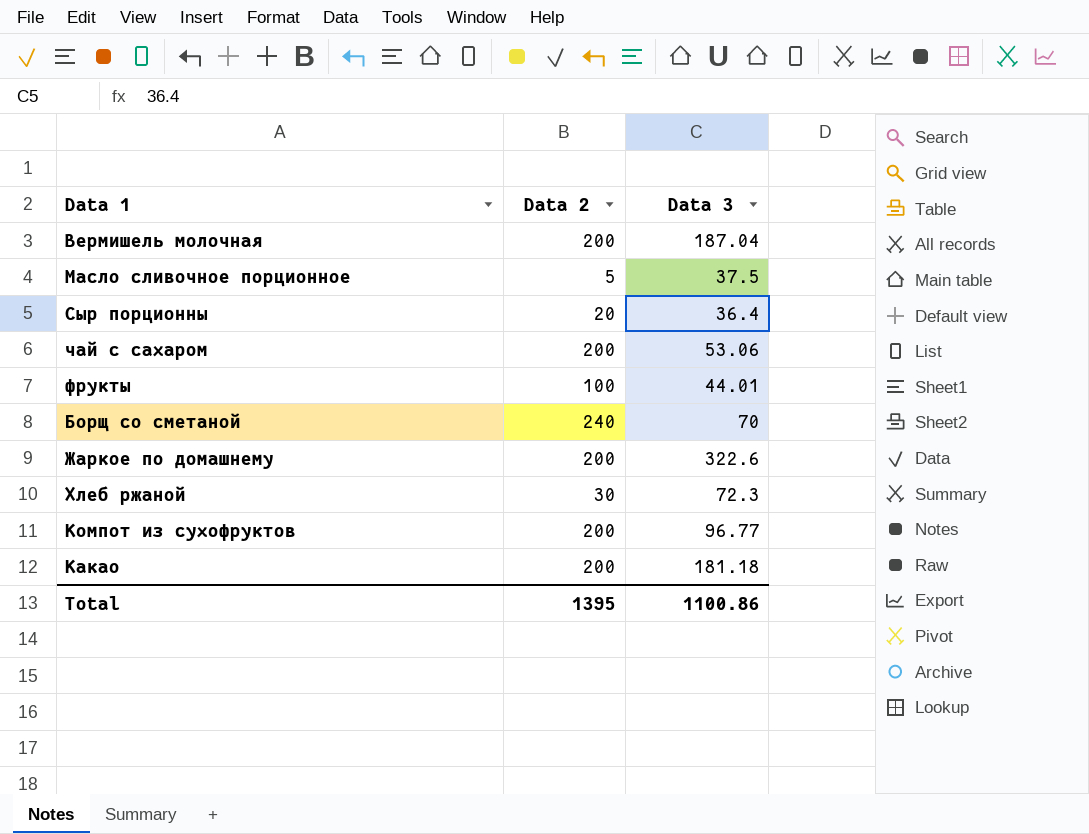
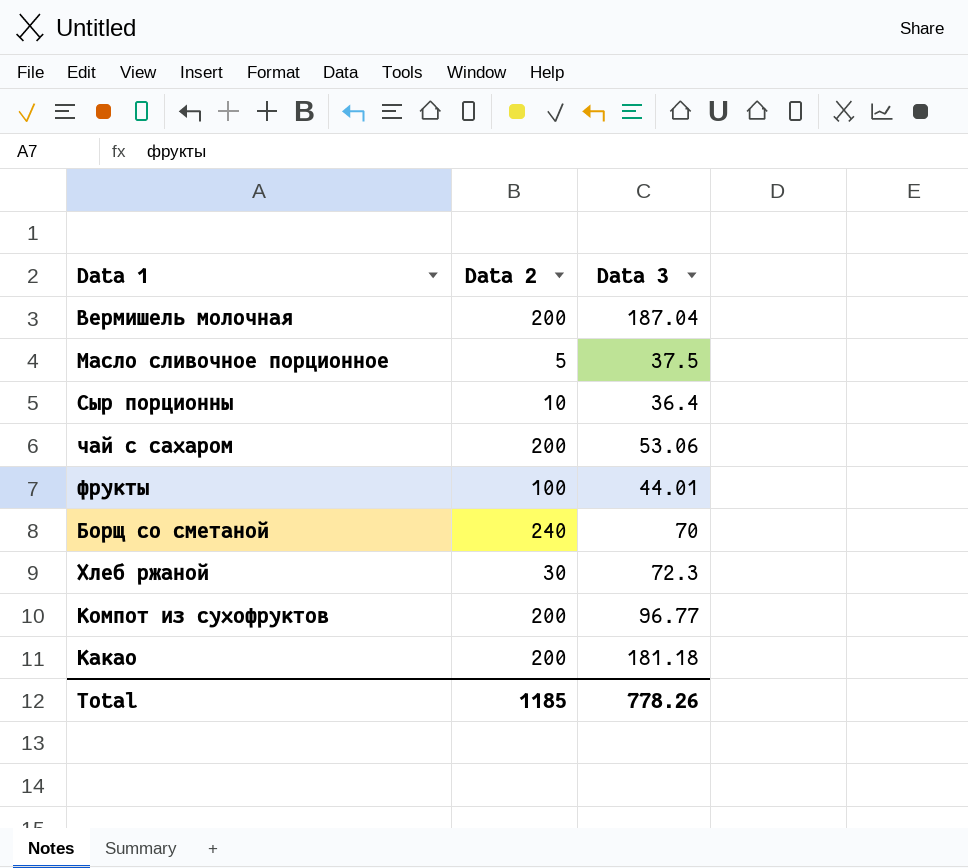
row Жаркое по домашнему: 200 | 322.6 -> none
Сыр порционны | Data 2: 20 -> 10
Total | Data 2: 1395 -> 1185
Total | Data 3: 1100.86 -> 778.26

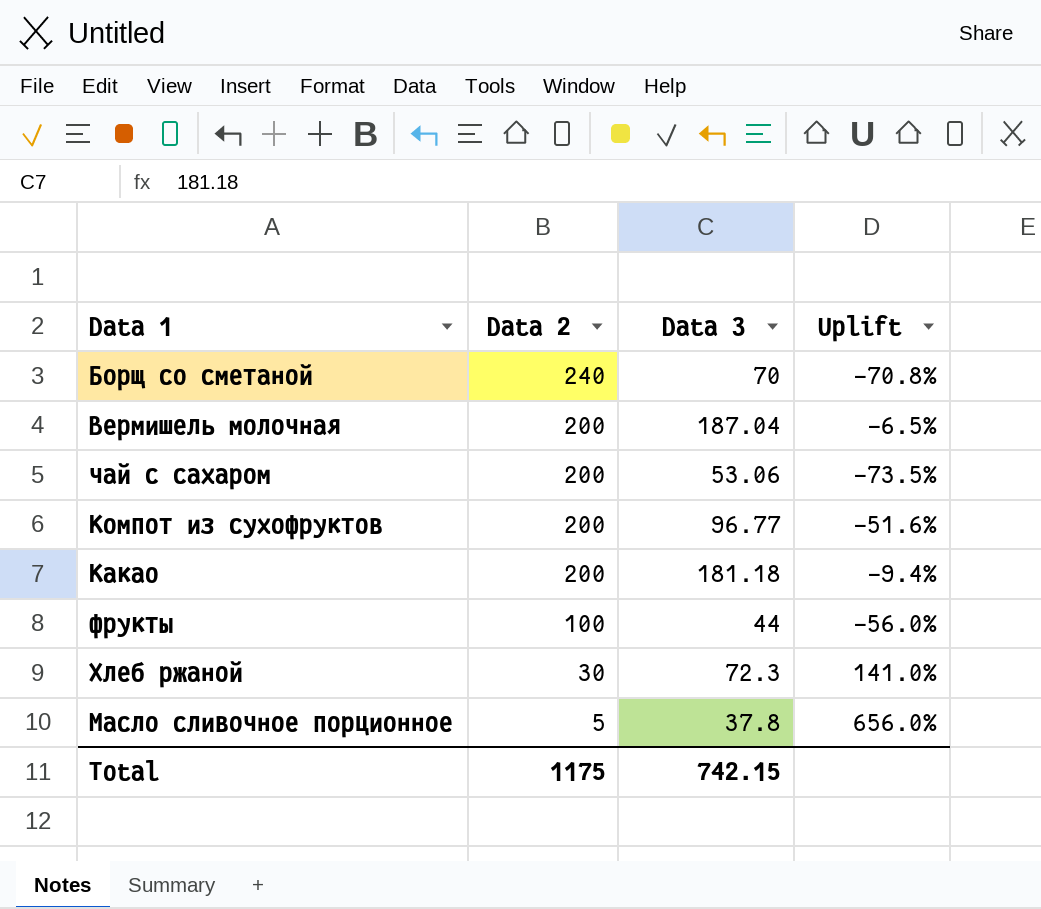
row order: none -> Data 2 descending
column Uplift | formula: none -> ([Data 3] - [Data 2]) / [Data 2]
row Сыр порционны: 10 | 36.4 -> none
фрукты | Data 3: 44.01 -> 44
Масло сливочное порционное | Data 3: 37.5 -> 37.8
Total | Data 2: 1185 -> 1175
Total | Data 3: 778.26 -> 742.15

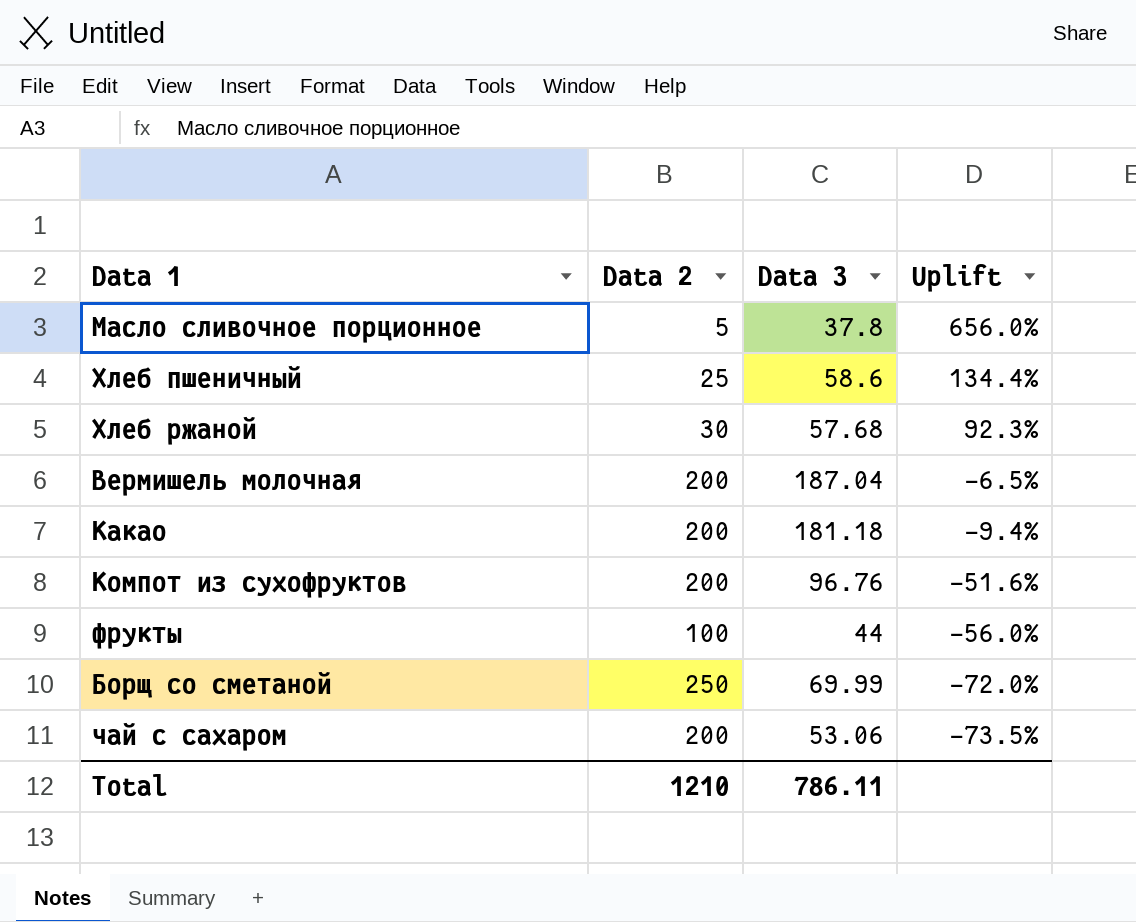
row order: Data 2 descending -> Uplift descending
row Хлеб пшеничный: none -> 25 | 58.6 | 134.4%
Хлеб ржаной | Data 3: 72.3 -> 57.68
Хлеб ржаной | Uplift: 141.0% -> 92.3%
Компот из сухофруктов | Data 3: 96.77 -> 96.76
Борщ со сметаной | Data 2: 240 -> 250
Борщ со сметаной | Data 3: 70 -> 69.99
Борщ со сметаной | Uplift: -70.8% -> -72.0%
Total | Data 2: 1175 -> 1210
Total | Data 3: 742.15 -> 786.11

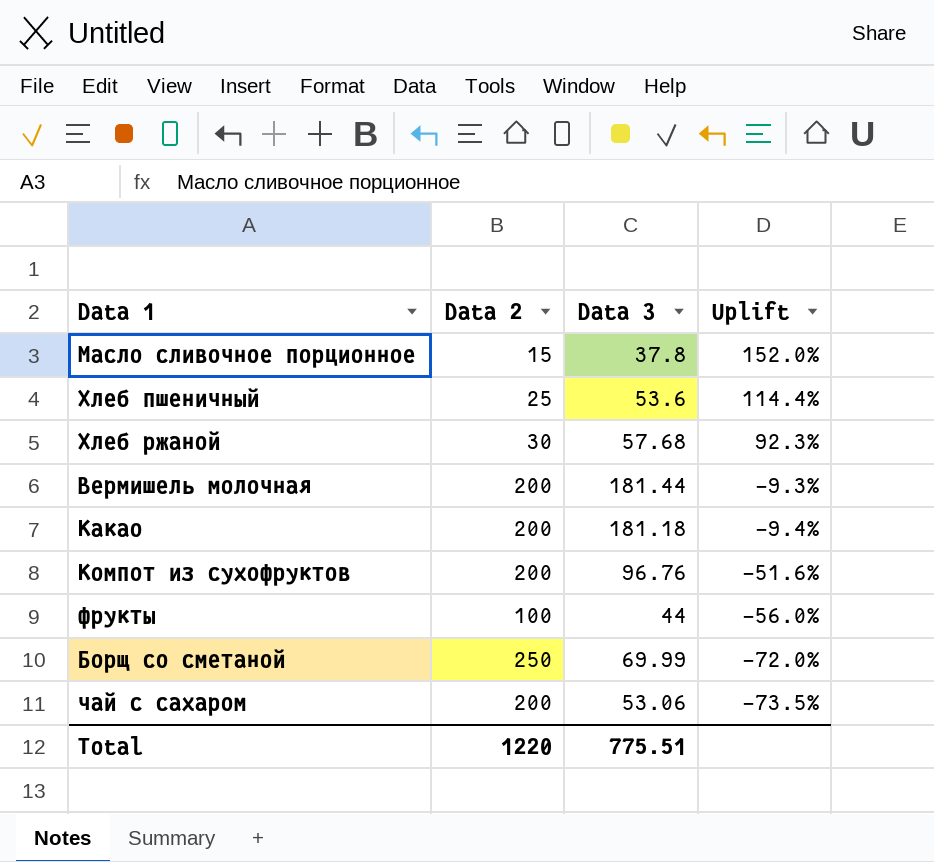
Масло сливочное порционное | Data 2: 5 -> 15
Масло сливочное порционное | Uplift: 656.0% -> 152.0%
Хлеб пшеничный | Data 3: 58.6 -> 53.6
Хлеб пшеничный | Uplift: 134.4% -> 114.4%
Вермишель молочная | Data 3: 187.04 -> 181.44
Вермишель молочная | Uplift: -6.5% -> -9.3%
Total | Data 2: 1210 -> 1220
Total | Data 3: 786.11 -> 775.51

